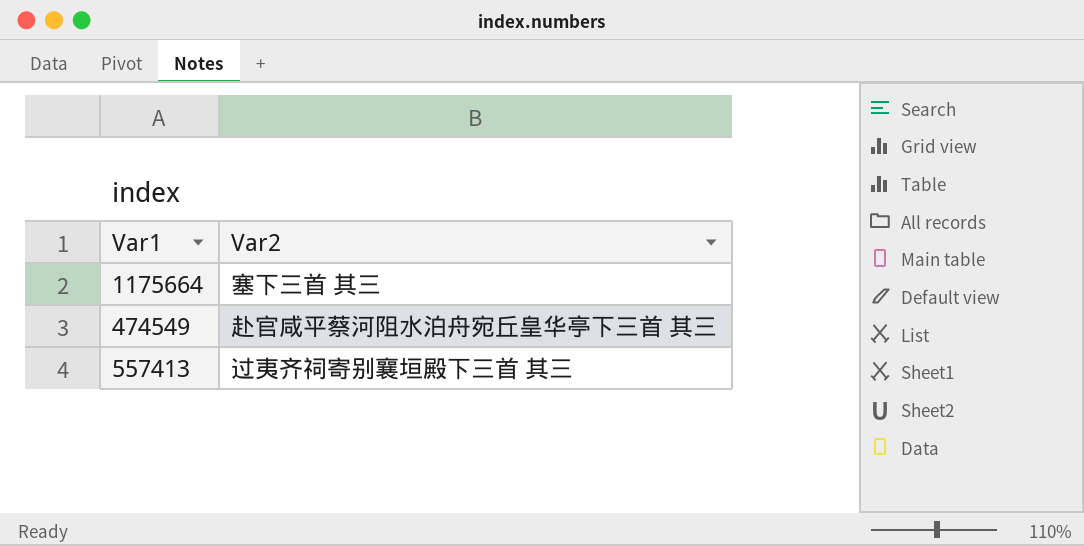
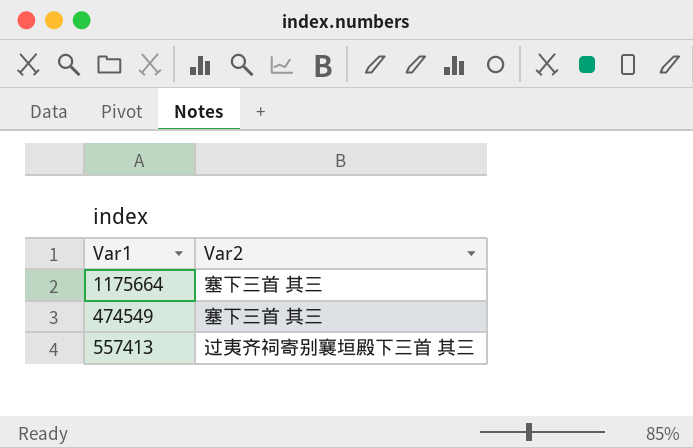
474549 | Var2: 赴官咸平蔡河阻水泊舟宛丘皇华亭下三首 其三 -> 塞下三首 其三

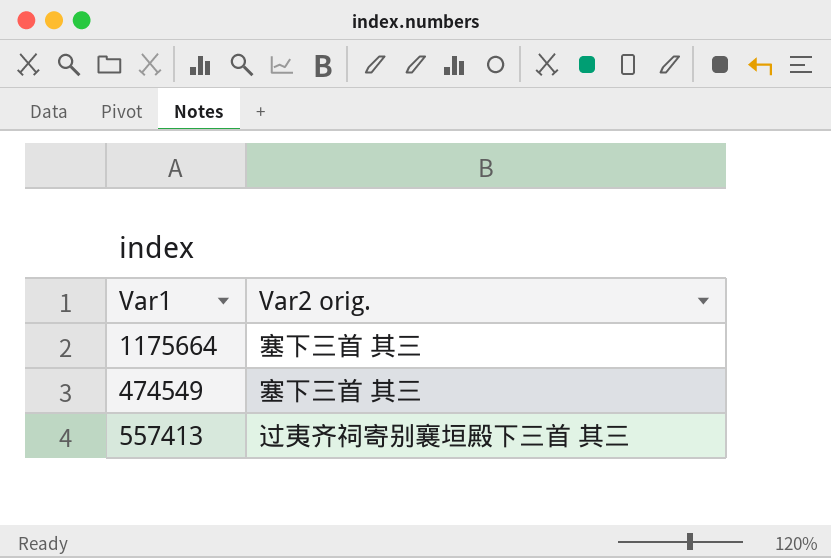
column name: Var2 -> Var2 orig.

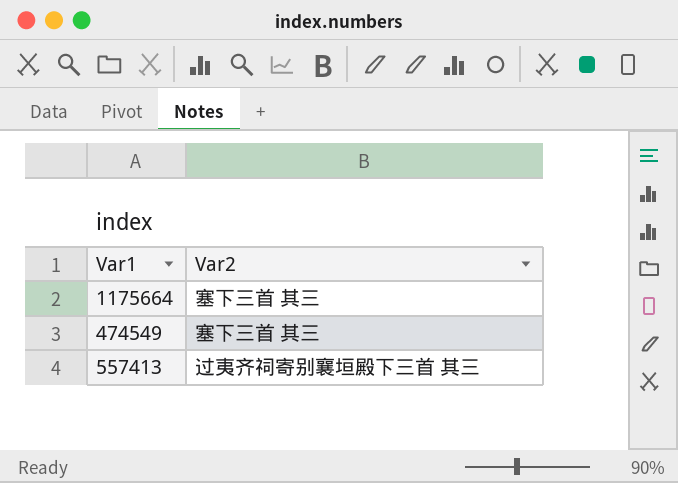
column name: Var2 orig. -> Var2

